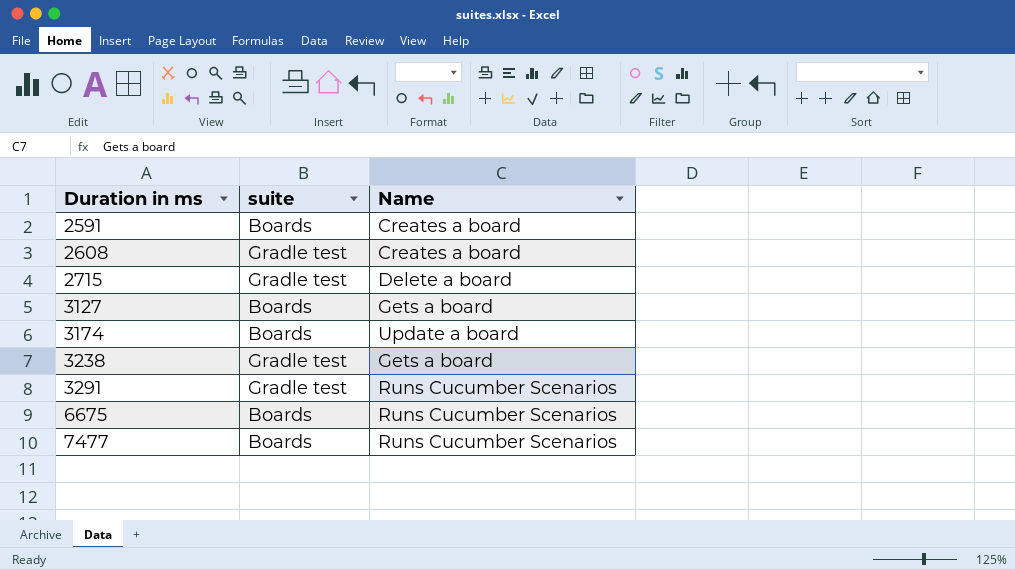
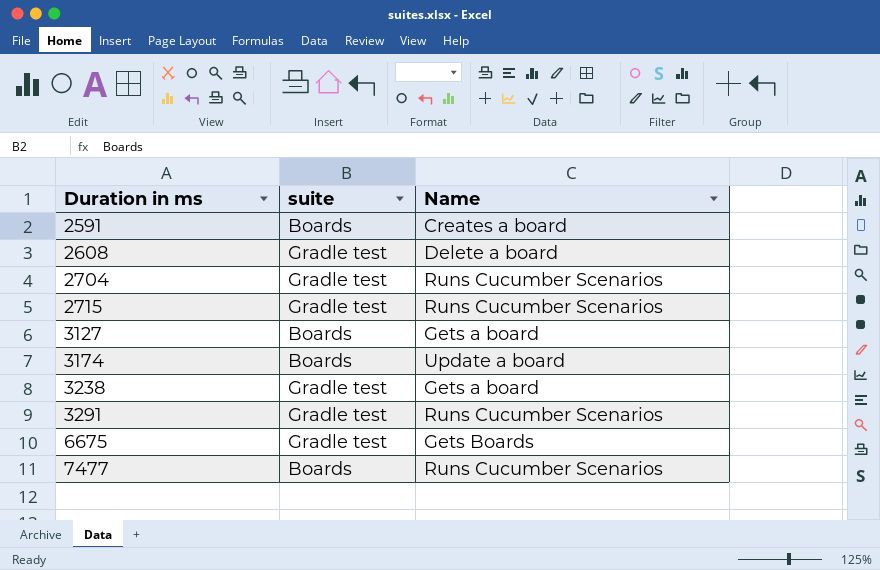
2608 | Name: Creates a board -> Delete a board
row 2704: none -> Gradle test | Runs Cucumber Scenarios
2715 | Name: Delete a board -> Runs Cucumber Scenarios
6675 | suite: Boards -> Gradle test
6675 | Name: Runs Cucumber Scenarios -> Gets Boards

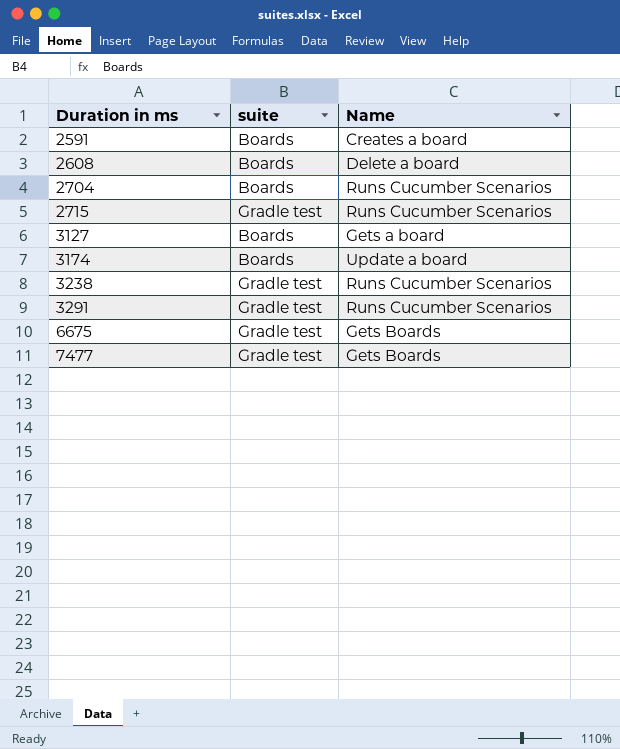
2608 | suite: Gradle test -> Boards
2704 | suite: Gradle test -> Boards
3238 | Name: Gets a board -> Runs Cucumber Scenarios
7477 | suite: Boards -> Gradle test
7477 | Name: Runs Cucumber Scenarios -> Gets Boards

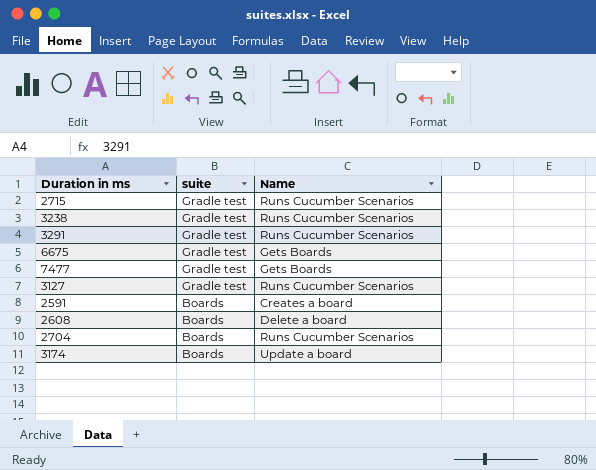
row order: Duration in ms ascending -> suite descending
3127 | suite: Boards -> Gradle test
3127 | Name: Gets a board -> Runs Cucumber Scenarios

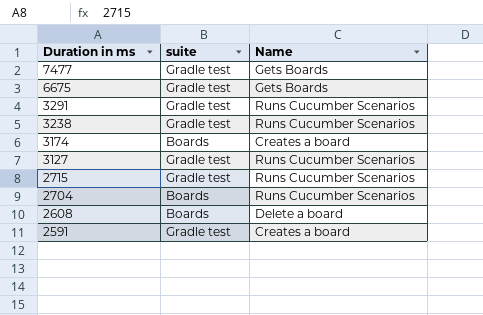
row order: suite descending -> Duration in ms descending
3174 | Name: Update a board -> Creates a board
2591 | suite: Boards -> Gradle test

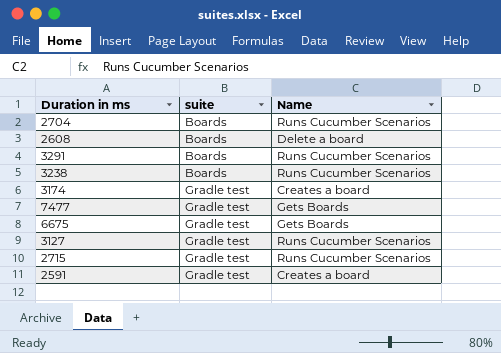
row order: Duration in ms descending -> suite ascending
3291 | suite: Gradle test -> Boards
3238 | suite: Gradle test -> Boards
3174 | suite: Boards -> Gradle test

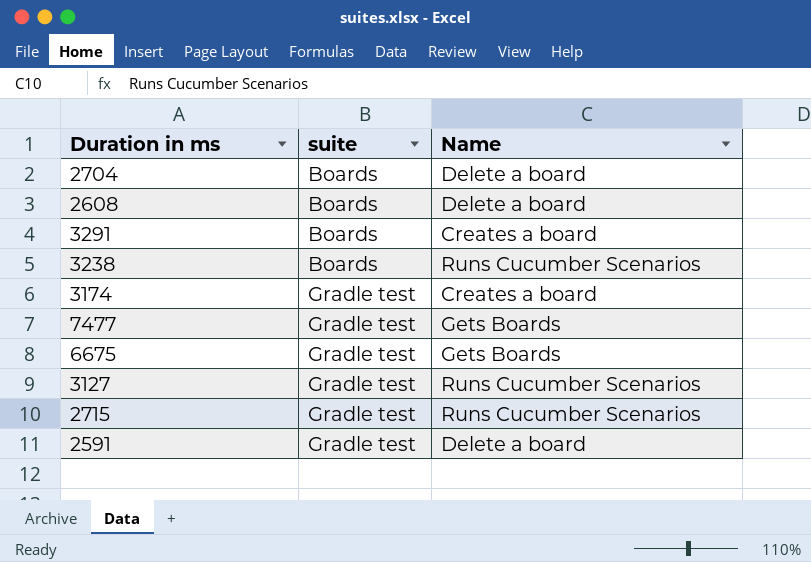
2704 | Name: Runs Cucumber Scenarios -> Delete a board
3291 | Name: Runs Cucumber Scenarios -> Creates a board
2591 | Name: Creates a board -> Delete a board

